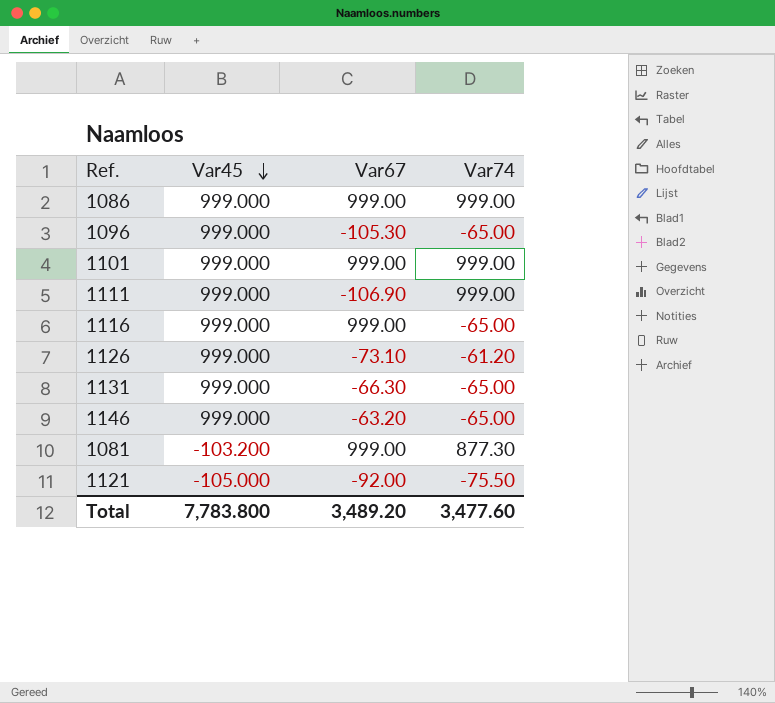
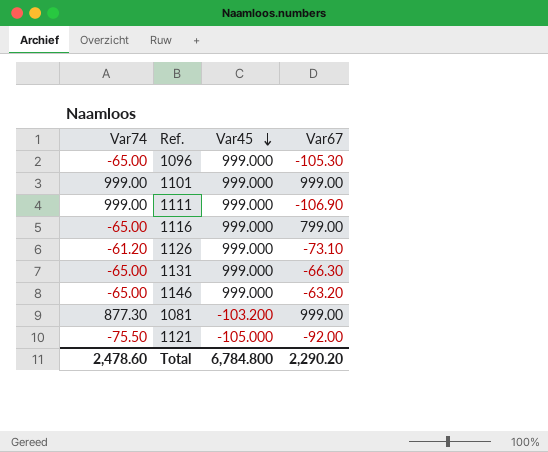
column Var74 | position: 4 -> 1
row 1086: 999.000 | 999.00 | 999.00 -> none
1116 | Var67: 999.00 -> 799.00
Total | Var74: 3,477.60 -> 2,478.60
Total | Var45: 7,783.800 -> 6,784.800
Total | Var67: 3,489.20 -> 2,290.20

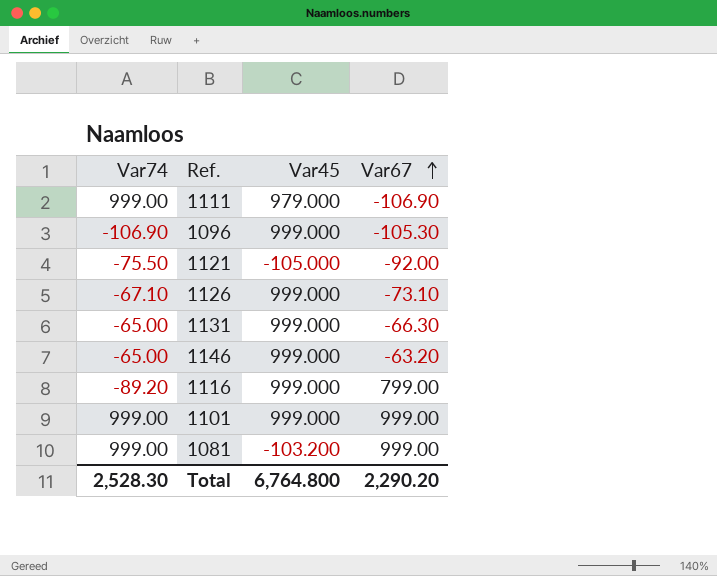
row order: Var45 descending -> Var67 ascending
1111 | Var45: 999.000 -> 979.000
1096 | Var74: -65.00 -> -106.90
1126 | Var74: -61.20 -> -67.10
1116 | Var74: -65.00 -> -89.20
1081 | Var74: 877.30 -> 999.00
Total | Var74: 2,478.60 -> 2,528.30
Total | Var45: 6,784.800 -> 6,764.800

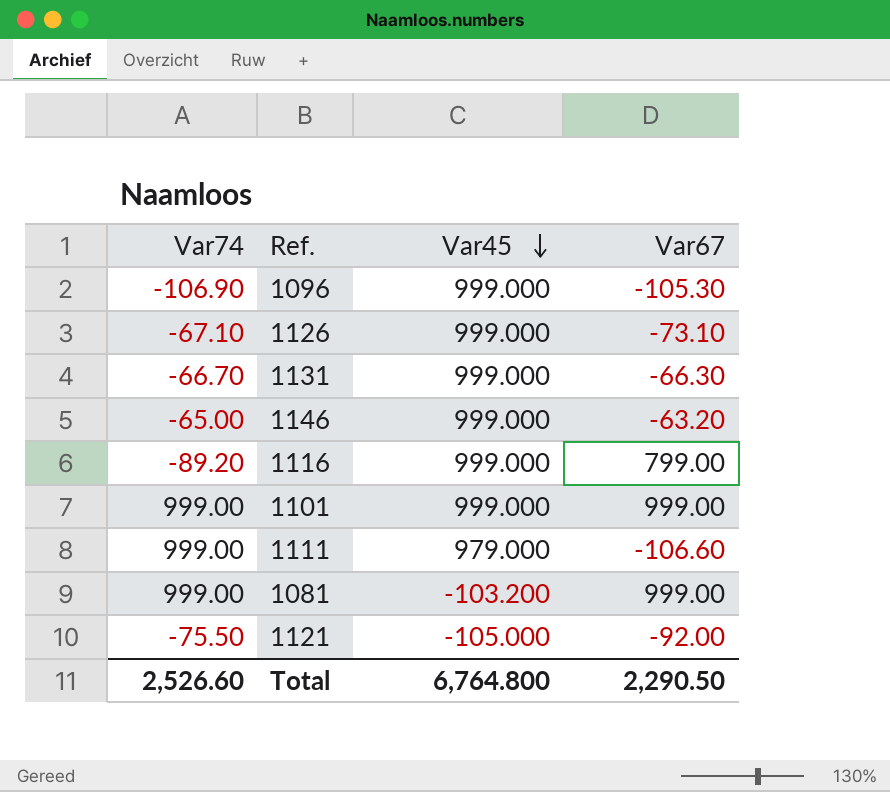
row order: Var67 ascending -> Var45 descending
1131 | Var74: -65.00 -> -66.70
1111 | Var67: -106.90 -> -106.60
Total | Var74: 2,528.30 -> 2,526.60
Total | Var67: 2,290.20 -> 2,290.50

